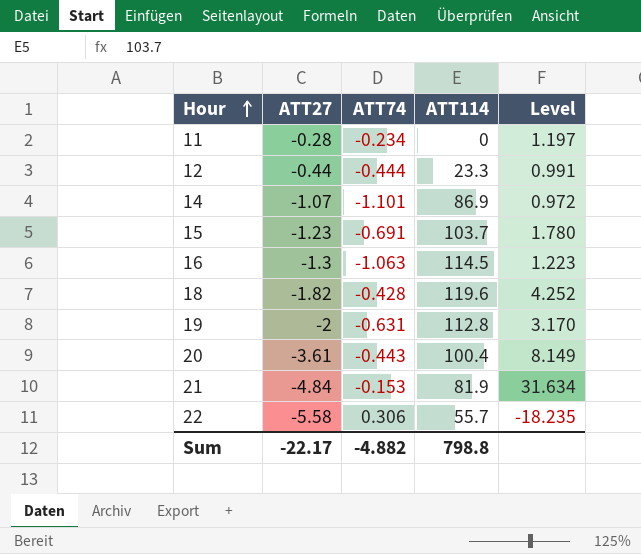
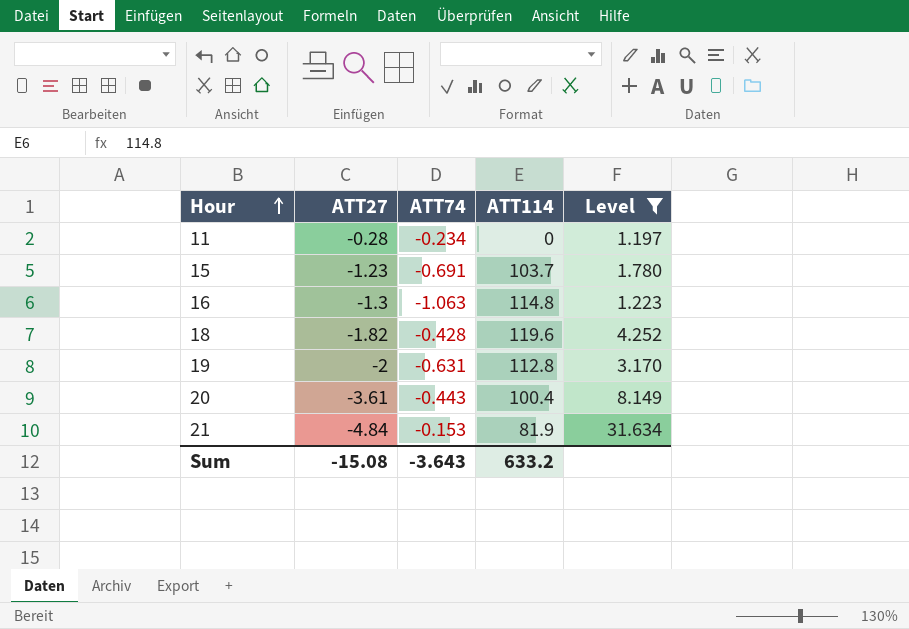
filter: none -> Level >= 1.197
16 | ATT114: 114.5 -> 114.8
Sum | ATT27: -22.17 -> -15.08
Sum | ATT74: -4.882 -> -3.643
Sum | ATT114: 798.8 -> 633.2

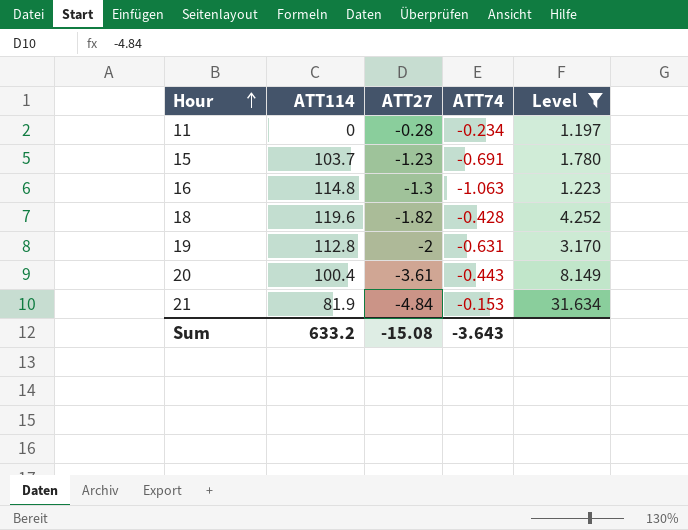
column ATT114 | position: 4 -> 2

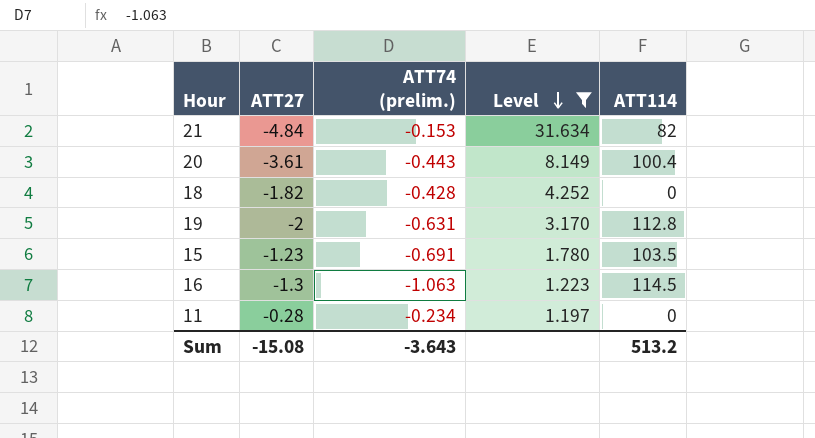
row order: Hour ascending -> Level descending
column name: ATT74 -> ATT74 (prelim.)
column ATT114 | position: 2 -> 5
21 | ATT114: 81.9 -> 82
18 | ATT114: 119.6 -> 0
15 | ATT114: 103.7 -> 103.5
16 | ATT114: 114.8 -> 114.5
Sum | ATT114: 633.2 -> 513.2

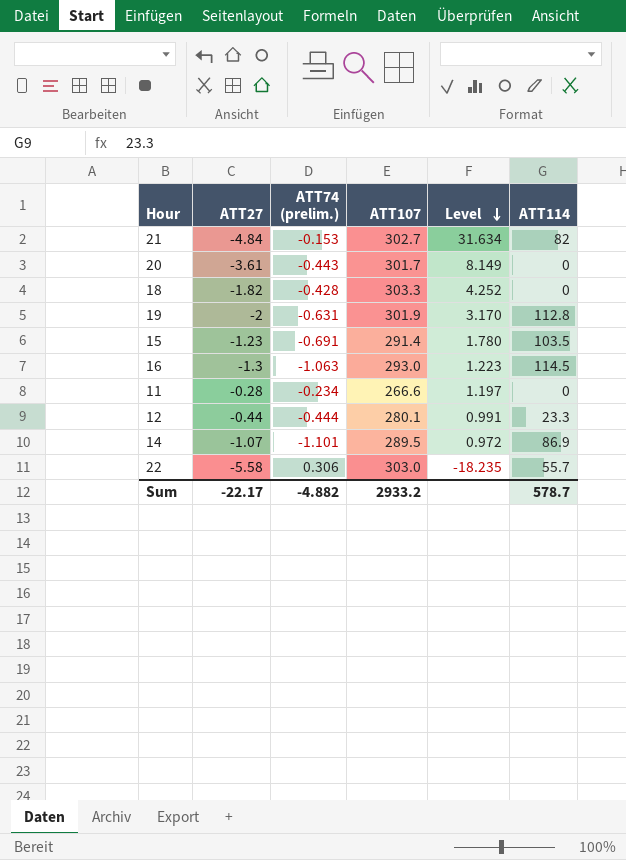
filter: Level >= 1.197 -> none
column ATT107 | position: none -> 4
20 | ATT114: 100.4 -> 0
Sum | ATT27: -15.08 -> -22.17
Sum | ATT74 (prelim.): -3.643 -> -4.882
Sum | ATT114: 513.2 -> 578.7

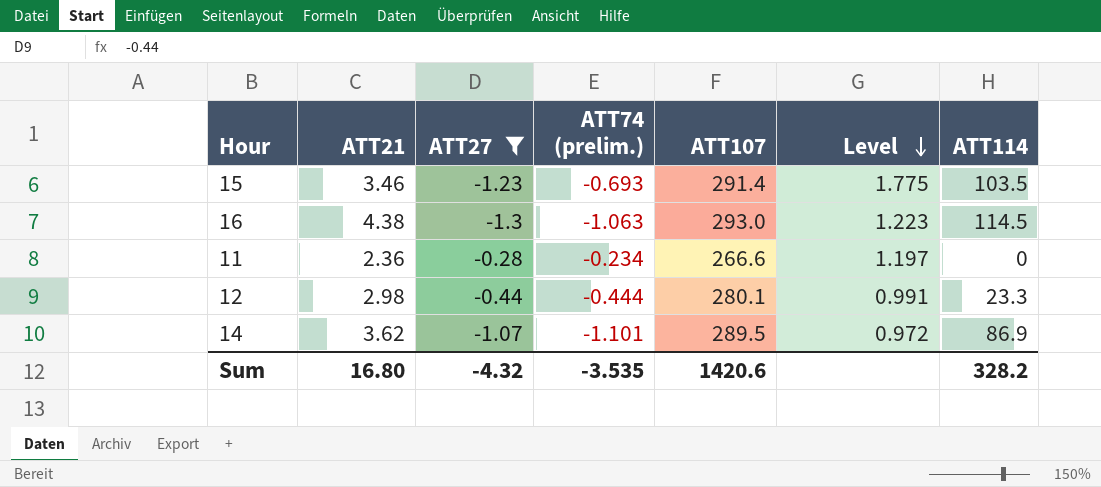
filter: none -> ATT27 >= -1.3
column ATT21 | position: none -> 2
15 | ATT74 (prelim.): -0.691 -> -0.693
15 | Level: 1.780 -> 1.775
Sum | ATT27: -22.17 -> -4.32
Sum | ATT74 (prelim.): -4.882 -> -3.535
Sum | ATT107: 2933.2 -> 1420.6
Sum | ATT114: 578.7 -> 328.2

